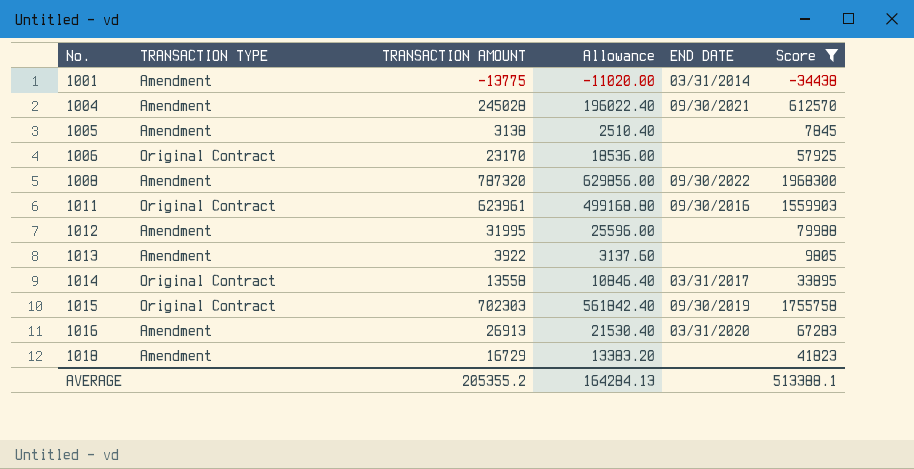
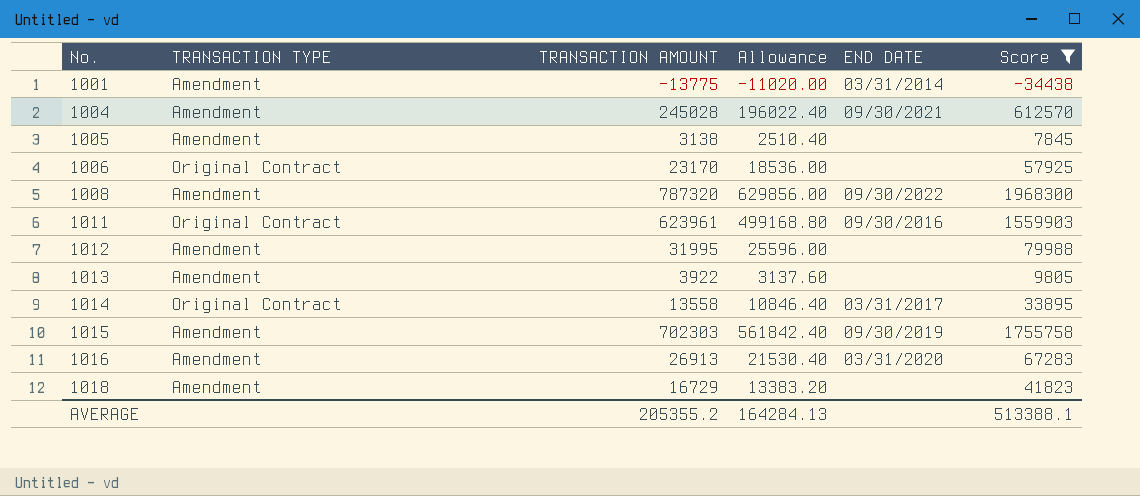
1015 | TRANSACTION TYPE: Original Contract -> Amendment

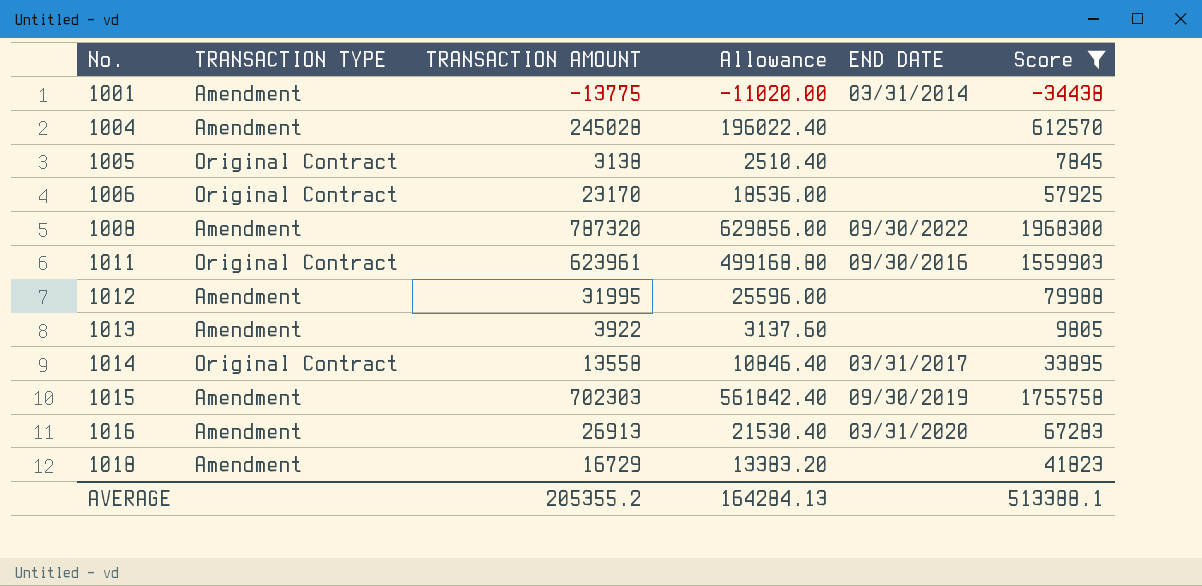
1004 | END DATE: 09/30/2021 -> none
1005 | TRANSACTION TYPE: Amendment -> Original Contract

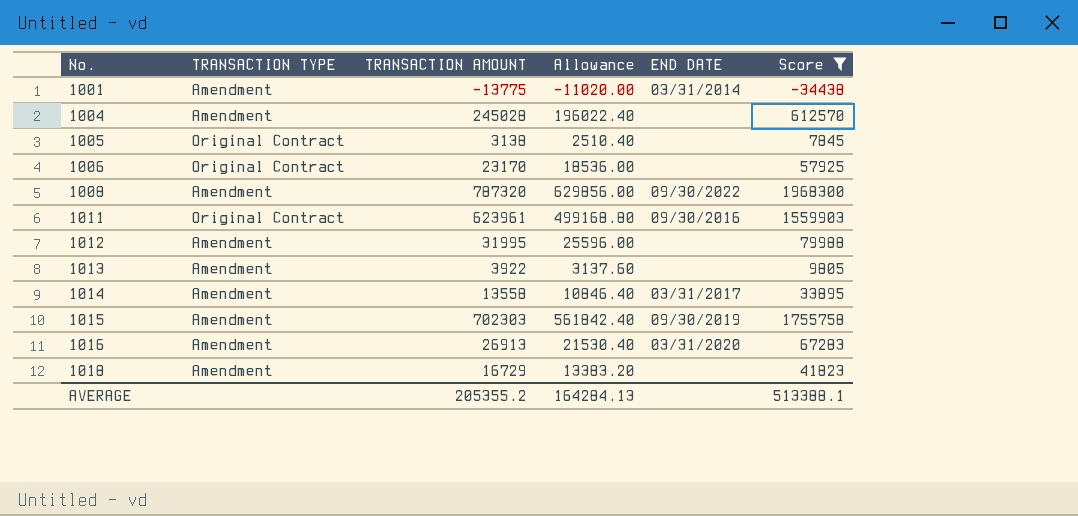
1014 | TRANSACTION TYPE: Original Contract -> Amendment

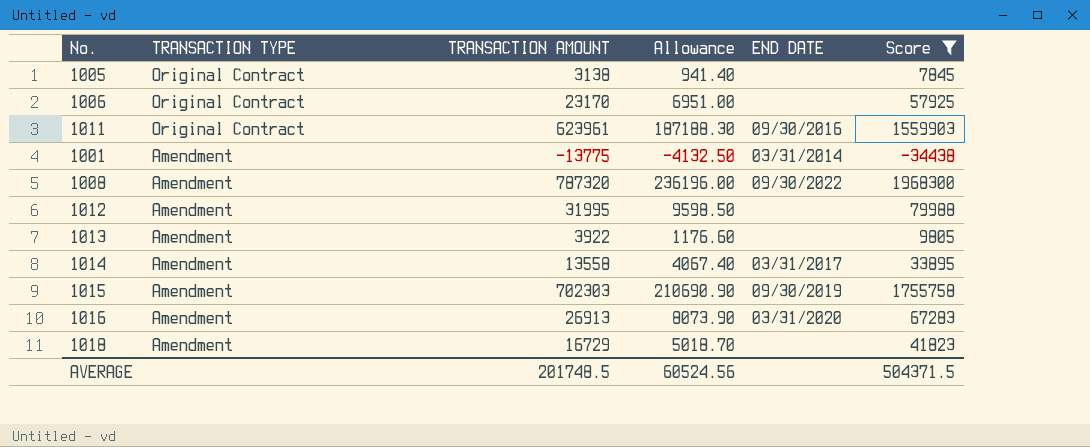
row order: No. ascending -> TRANSACTION TYPE descending
column Allowance | formula: [TRANSACTION AMOUNT] * 0.8 -> [TRANSACTION AMOUNT] * 0.3
row 1004: Amendment | 245028 | 196022.40 | none | 612570 -> none
AVERAGE | TRANSACTION AMOUNT: 205355.2 -> 201748.5
AVERAGE | Allowance: 164284.13 -> 60524.56
AVERAGE | Score: 513388.1 -> 504371.5

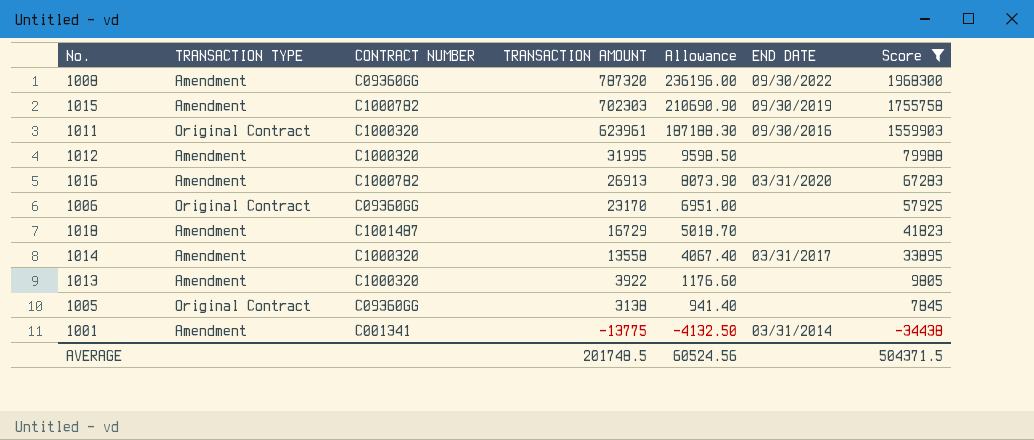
row order: TRANSACTION TYPE descending -> TRANSACTION AMOUNT descending
column CONTRACT NUMBER | position: none -> 3

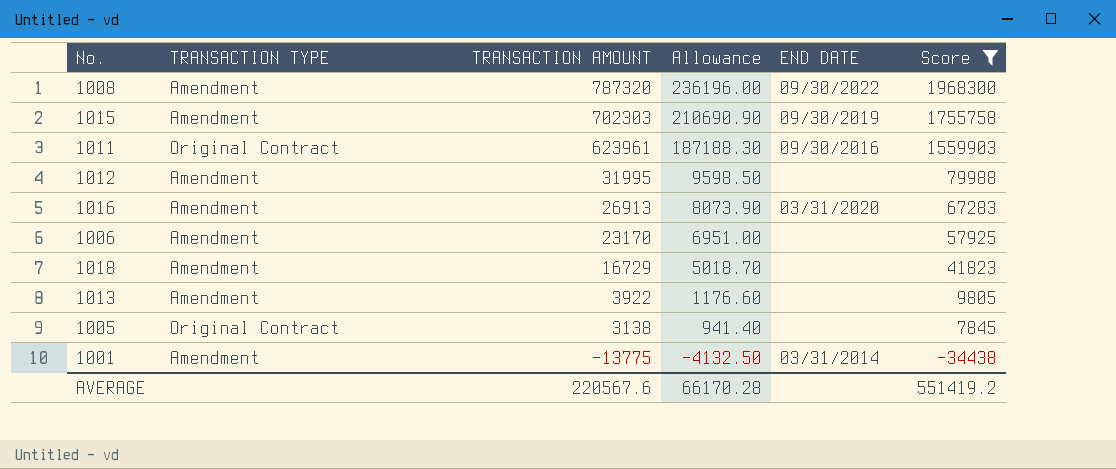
column CONTRACT NUMBER | position: 3 -> none
row 1014: Amendment | C1000320 | 13558 | 4067.40 | 03/31/2017 | 33895 -> none
1006 | TRANSACTION TYPE: Original Contract -> Amendment
AVERAGE | TRANSACTION AMOUNT: 201748.5 -> 220567.6
AVERAGE | Allowance: 60524.56 -> 66170.28
AVERAGE | Score: 504371.5 -> 551419.2

